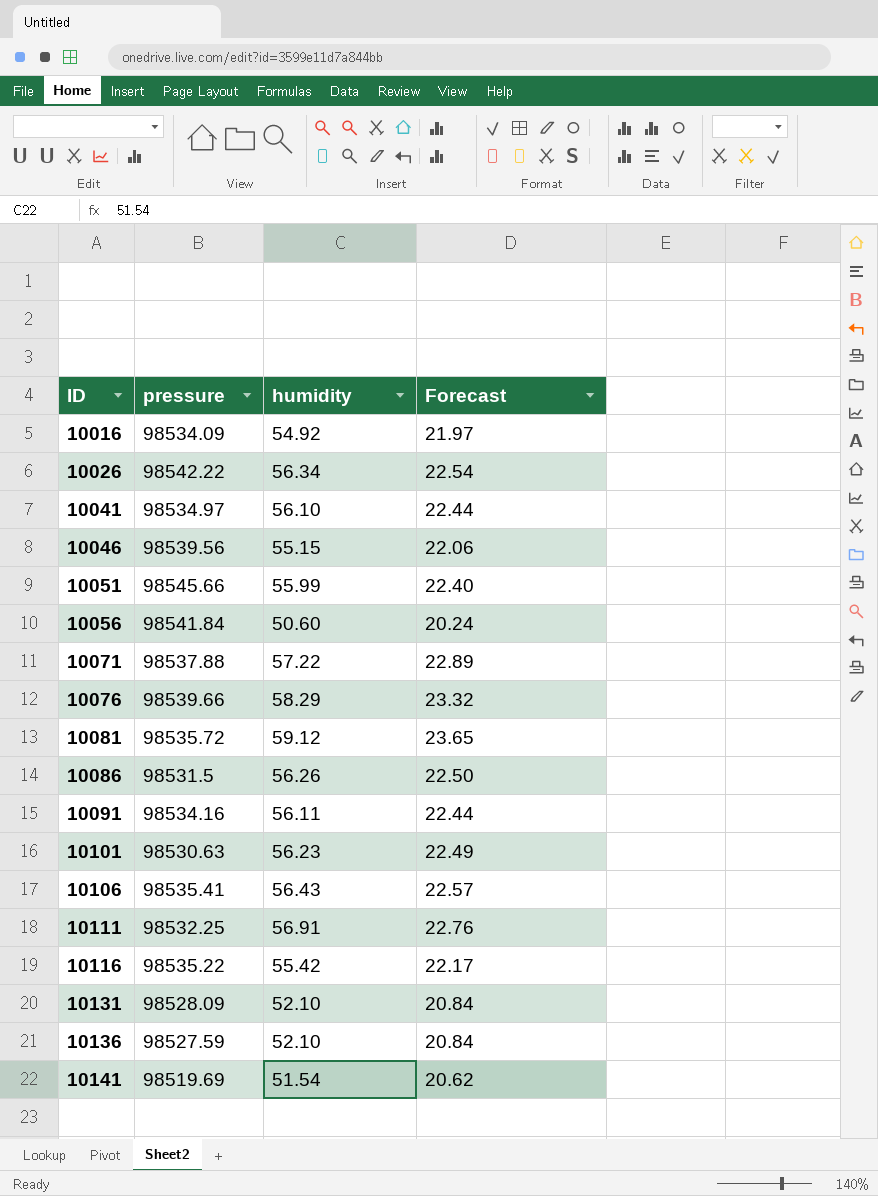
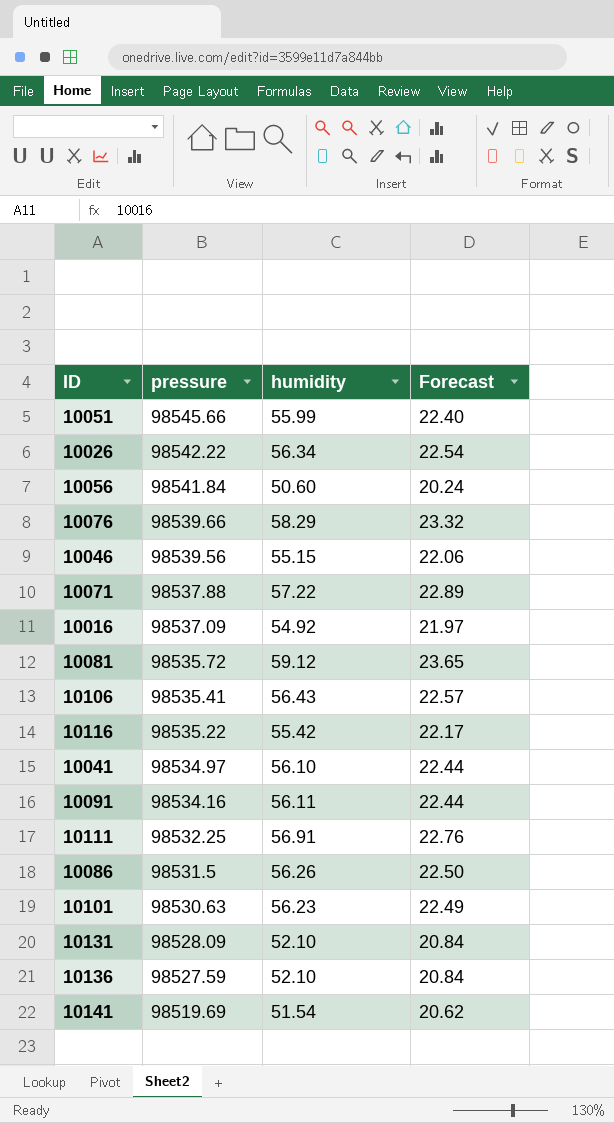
row order: ID ascending -> pressure descending
10016 | pressure: 98534.09 -> 98537.09

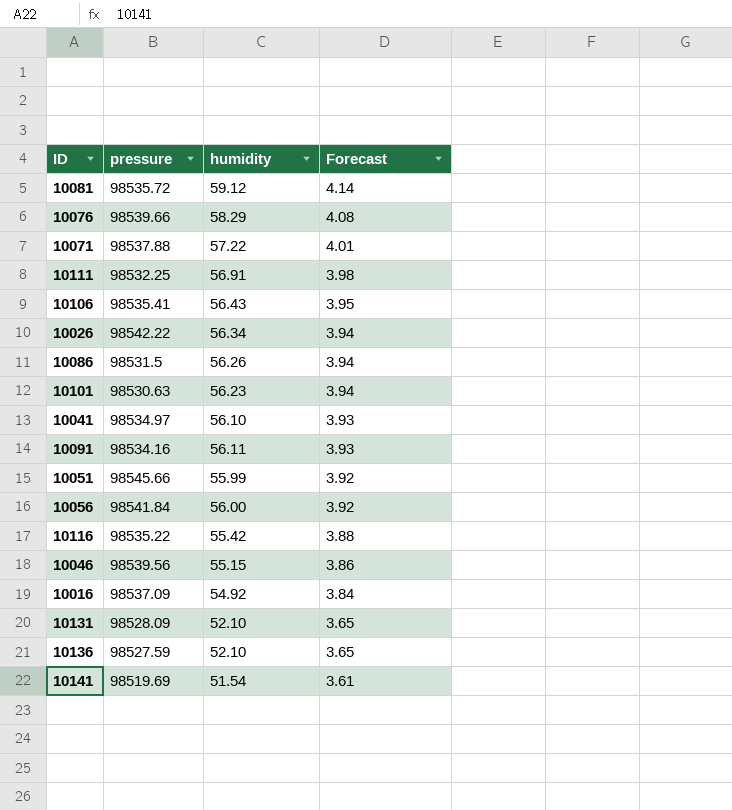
row order: pressure descending -> Forecast descending
column Forecast | formula: [humidity] * 0.4 -> [humidity] * 0.07
10056 | humidity: 50.60 -> 56.00

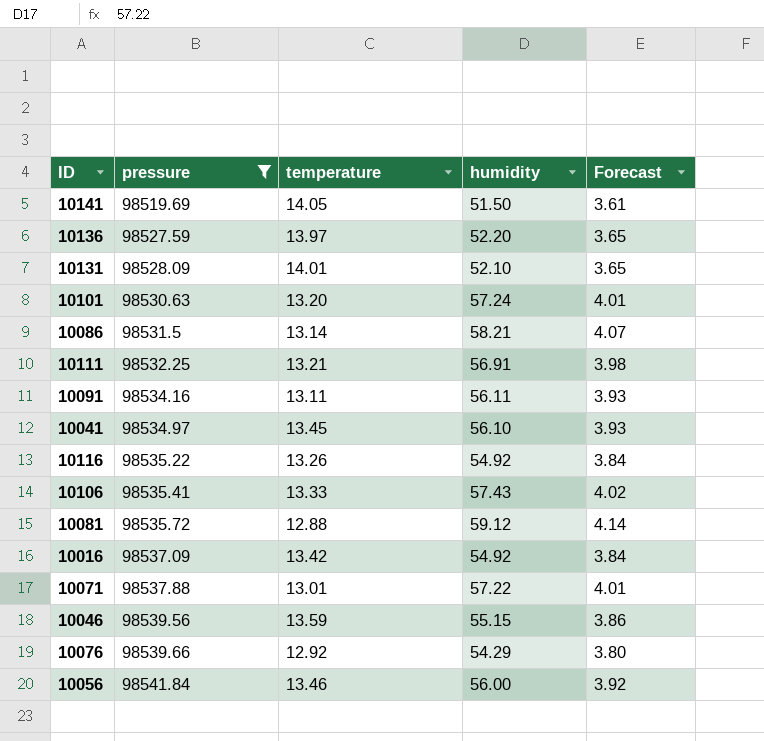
filter: none -> pressure <= 98541.84
row order: Forecast descending -> pressure ascending
column temperature | position: none -> 3
10141 | humidity: 51.54 -> 51.50
10136 | humidity: 52.10 -> 52.20
10101 | humidity: 56.23 -> 57.24
10101 | Forecast: 3.94 -> 4.01
10086 | humidity: 56.26 -> 58.21
10086 | Forecast: 3.94 -> 4.07
10116 | humidity: 55.42 -> 54.92
10116 | Forecast: 3.88 -> 3.84
10106 | humidity: 56.43 -> 57.43
10106 | Forecast: 3.95 -> 4.02
10076 | humidity: 58.29 -> 54.29
10076 | Forecast: 4.08 -> 3.80

